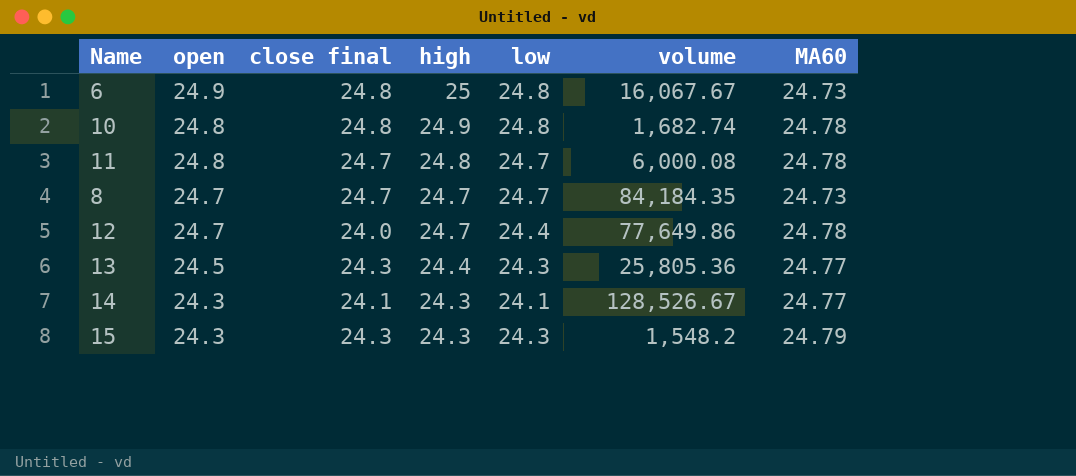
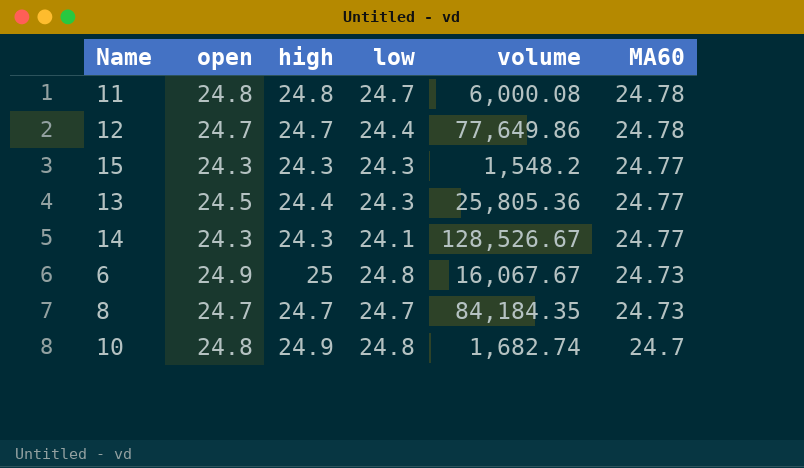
row order: open descending -> MA60 descending
column close final | position: 3 -> none
15 | MA60: 24.79 -> 24.77
10 | MA60: 24.78 -> 24.7

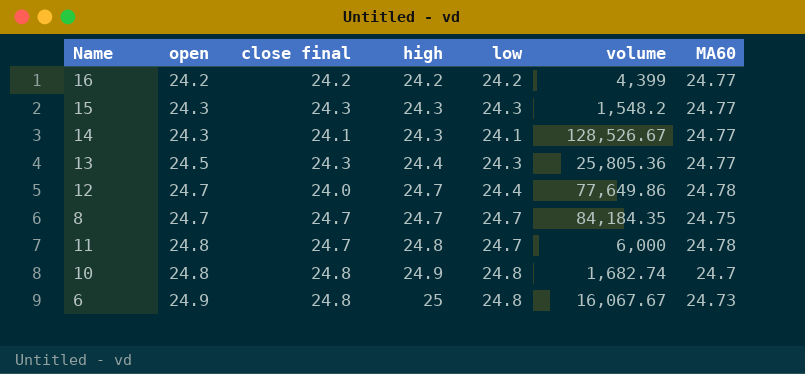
row order: MA60 descending -> open ascending
column close final | position: none -> 3
row 16: none -> 24.2 | 24.2 | 24.2 | 24.2 | 4,399 | 24.77
8 | MA60: 24.73 -> 24.75
11 | volume: 6,000.08 -> 6,000

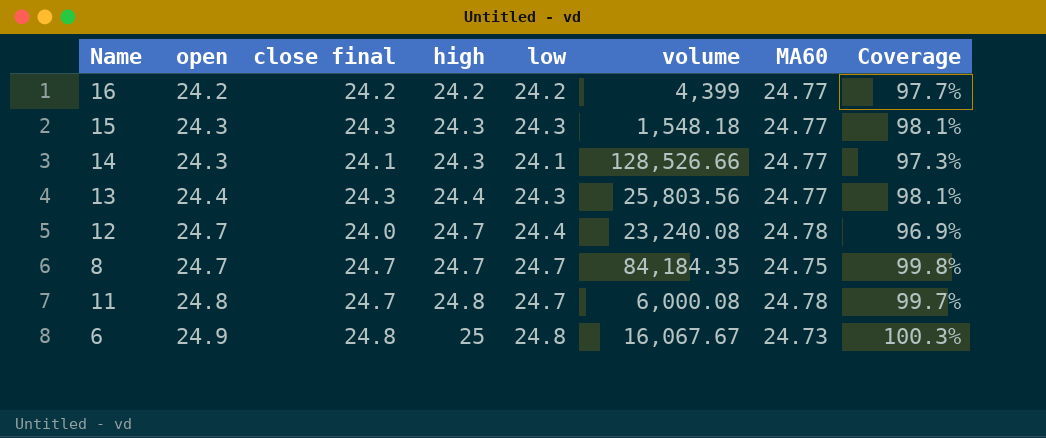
column Coverage | formula: none -> [close final] / [MA60]
row 10: 24.8 | 24.8 | 24.9 | 24.8 | 1,682.74 | 24.7 -> none
15 | volume: 1,548.2 -> 1,548.18
14 | volume: 128,526.67 -> 128,526.66
13 | open: 24.5 -> 24.4
13 | volume: 25,805.36 -> 25,803.56
12 | volume: 77,649.86 -> 23,240.08
11 | volume: 6,000 -> 6,000.08

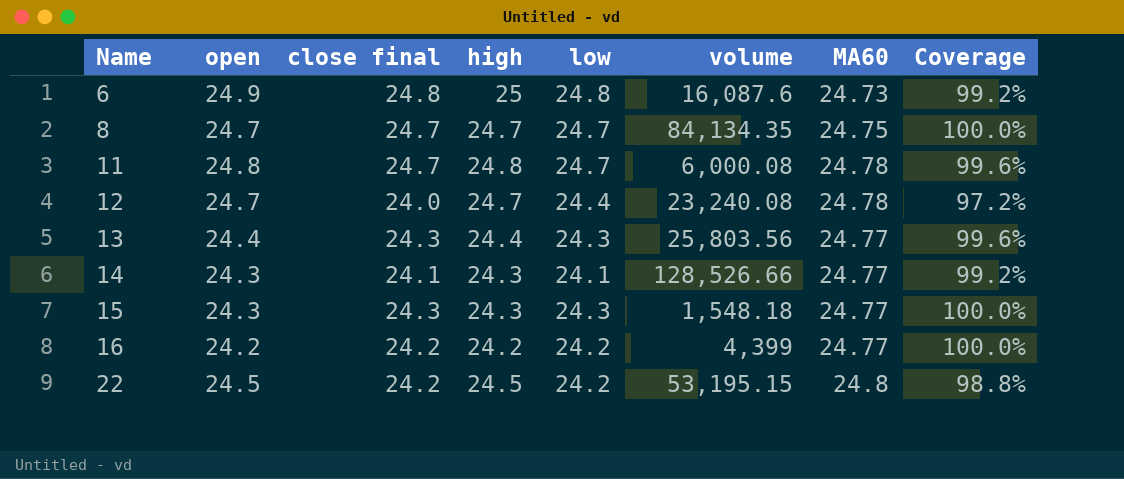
row order: open ascending -> Name ascending
column Coverage | formula: [close final] / [MA60] -> [close final] / [high]
6 | volume: 16,067.67 -> 16,087.6
8 | volume: 84,184.35 -> 84,134.35
row 22: none -> 24.5 | 24.2 | 24.5 | 24.2 | 53,195.15 | 24.8 | 98.8%

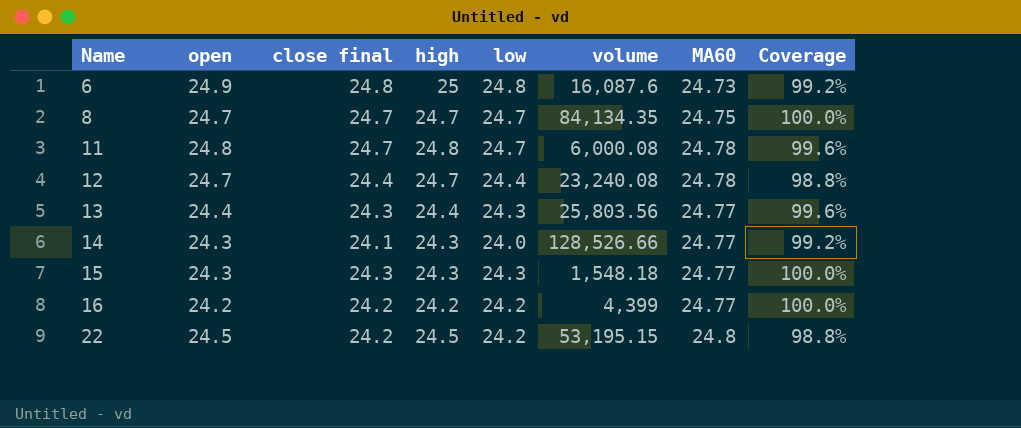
12 | close final: 24.0 -> 24.4
12 | Coverage: 97.2% -> 98.8%
14 | low: 24.1 -> 24.0

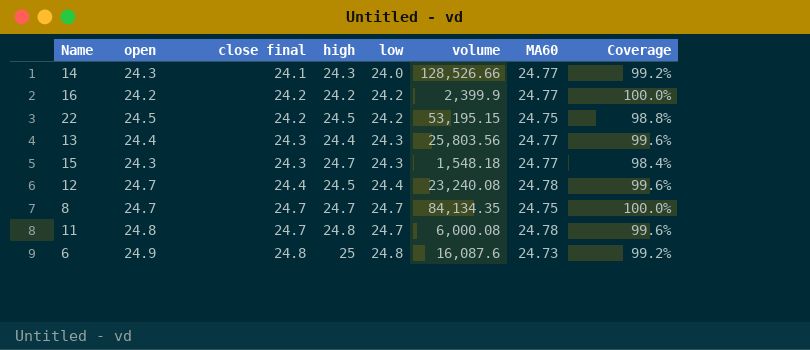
row order: Name ascending -> close final ascending
16 | volume: 4,399 -> 2,399.9
22 | MA60: 24.8 -> 24.75
15 | high: 24.3 -> 24.7
15 | Coverage: 100.0% -> 98.4%
12 | high: 24.7 -> 24.5
12 | Coverage: 98.8% -> 99.6%

